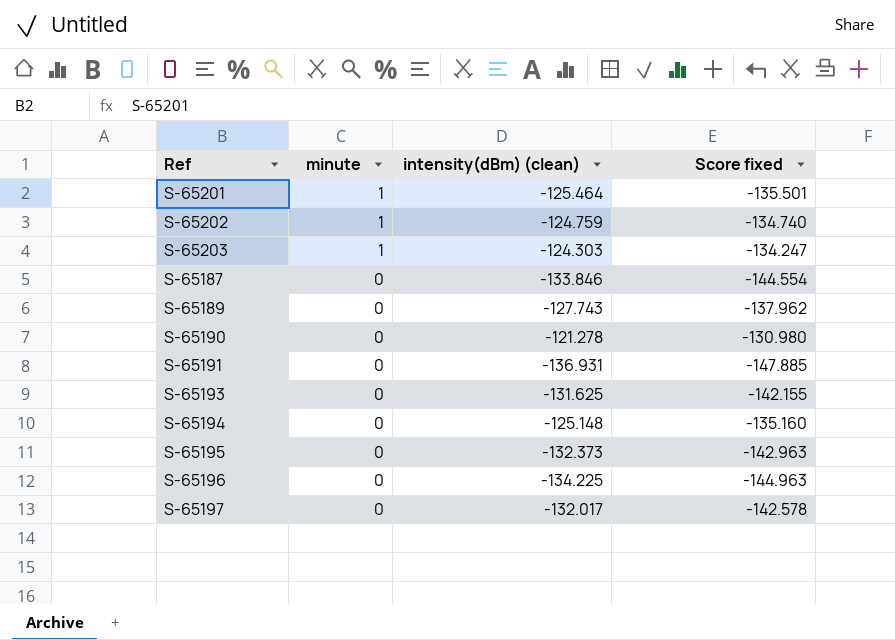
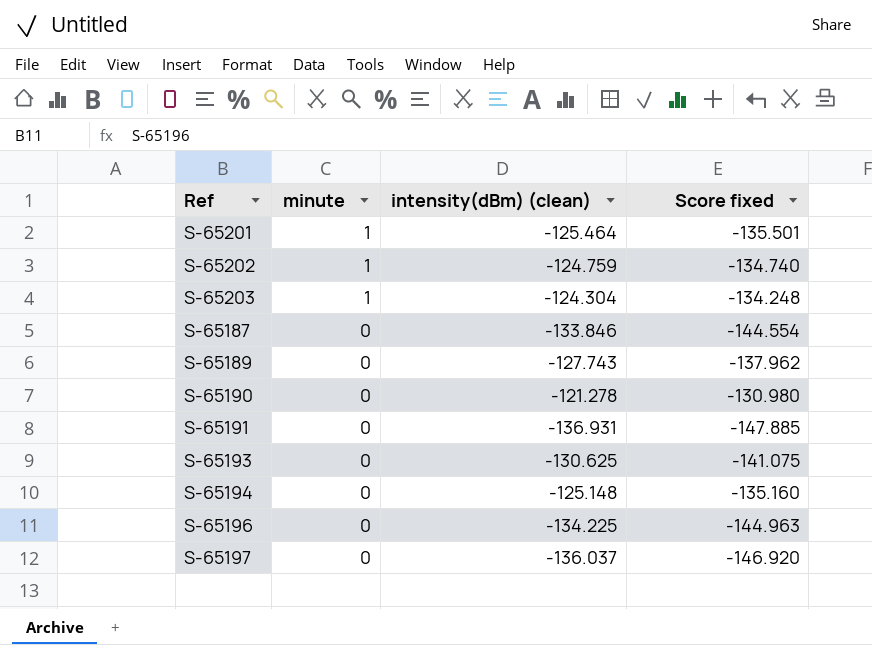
row S-65195: 0 | -132.373 | -142.963 -> none
S-65203 | intensity(dBm) (clean): -124.303 -> -124.304
S-65203 | Score fixed: -134.247 -> -134.248
S-65193 | intensity(dBm) (clean): -131.625 -> -130.625
S-65193 | Score fixed: -142.155 -> -141.075
S-65197 | intensity(dBm) (clean): -132.017 -> -136.037
S-65197 | Score fixed: -142.578 -> -146.920

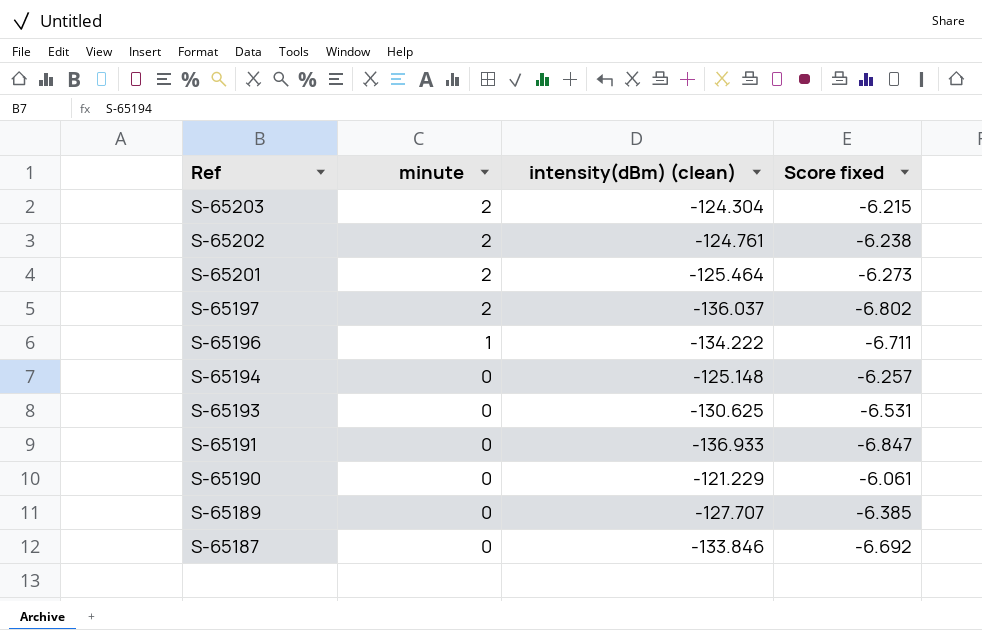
row order: minute descending -> Ref descending
column Score fixed | formula: [intensity(dBm) (clean)] * 1.08 -> [intensity(dBm) (clean)] * 0.05
S-65203 | minute: 1 -> 2
S-65202 | minute: 1 -> 2
S-65202 | intensity(dBm) (clean): -124.759 -> -124.761
S-65201 | minute: 1 -> 2
S-65197 | minute: 0 -> 2
S-65196 | minute: 0 -> 1
S-65196 | intensity(dBm) (clean): -134.225 -> -134.222
S-65191 | intensity(dBm) (clean): -136.931 -> -136.933
S-65190 | intensity(dBm) (clean): -121.278 -> -121.229
S-65189 | intensity(dBm) (clean): -127.743 -> -127.707

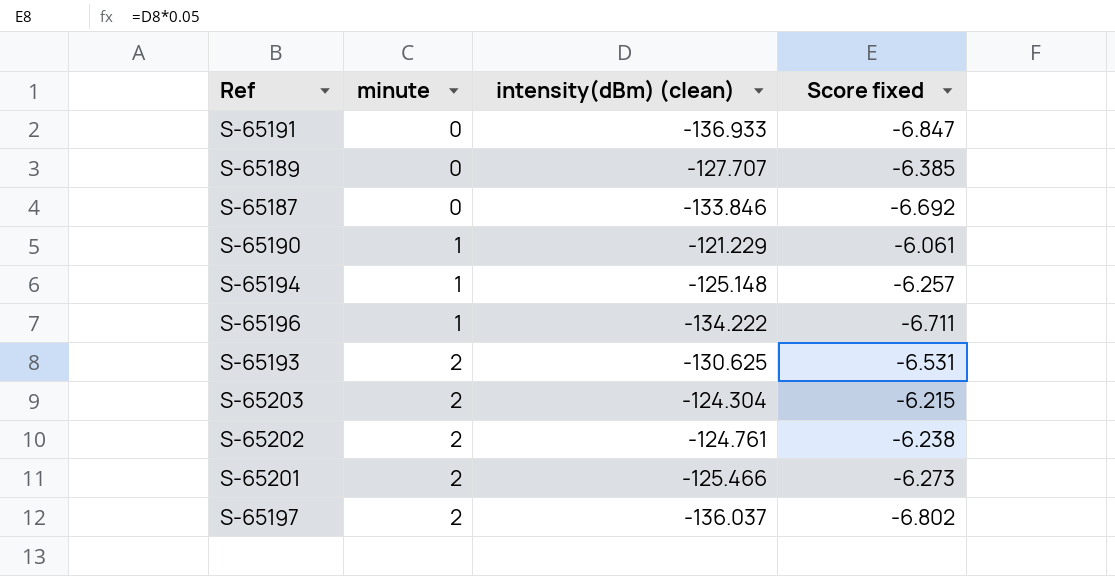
row order: Ref descending -> minute ascending
S-65190 | minute: 0 -> 1
S-65194 | minute: 0 -> 1
S-65193 | minute: 0 -> 2
S-65201 | intensity(dBm) (clean): -125.464 -> -125.466

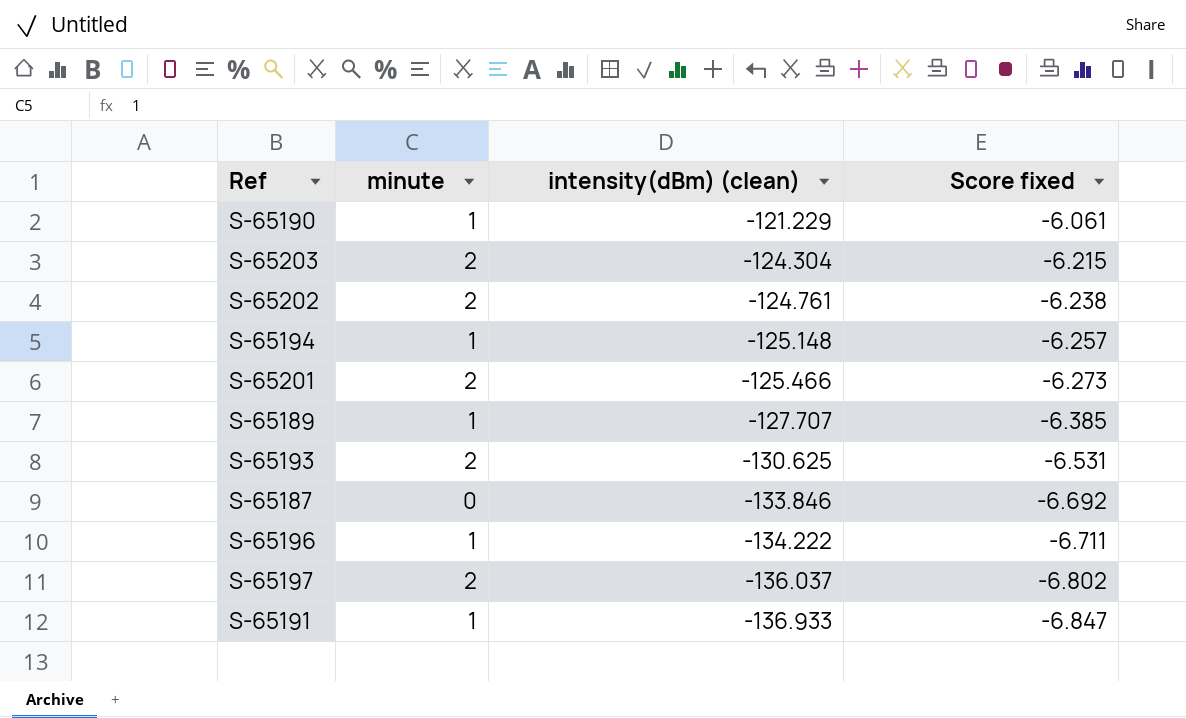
row order: minute ascending -> intensity(dBm) (clean) descending
S-65189 | minute: 0 -> 1
S-65191 | minute: 0 -> 1

